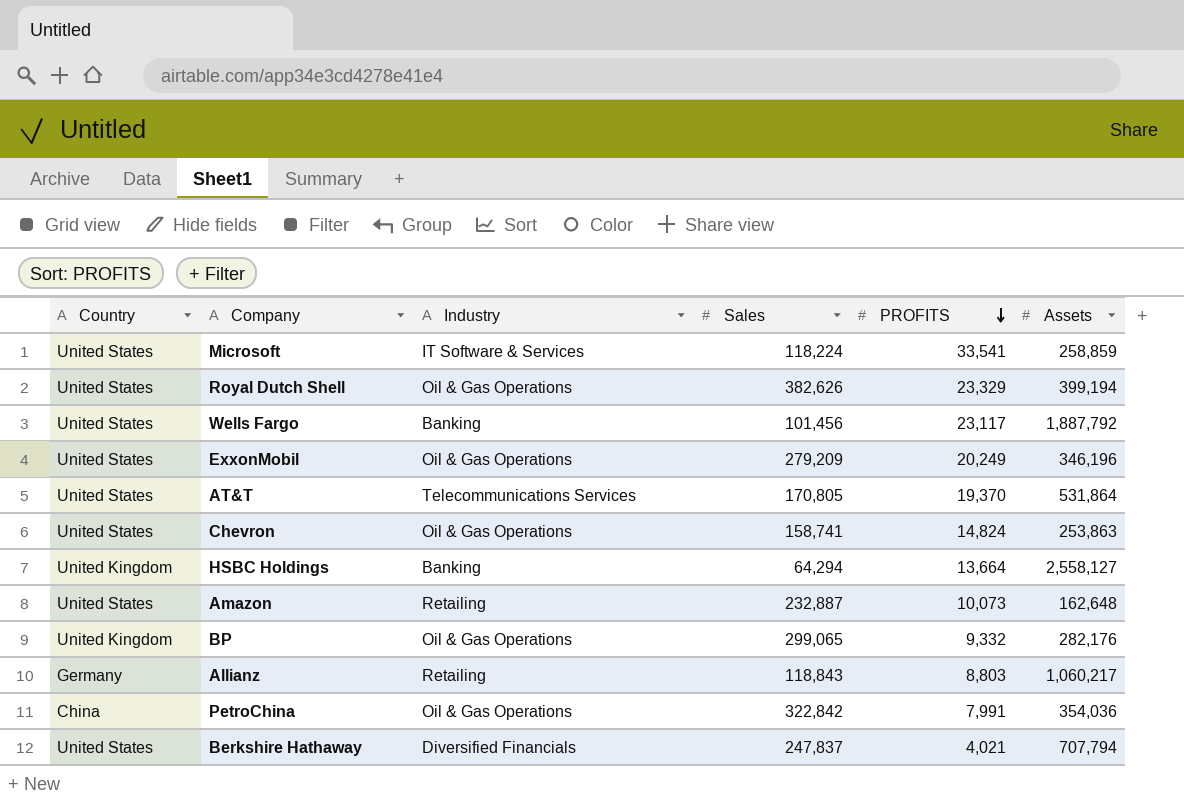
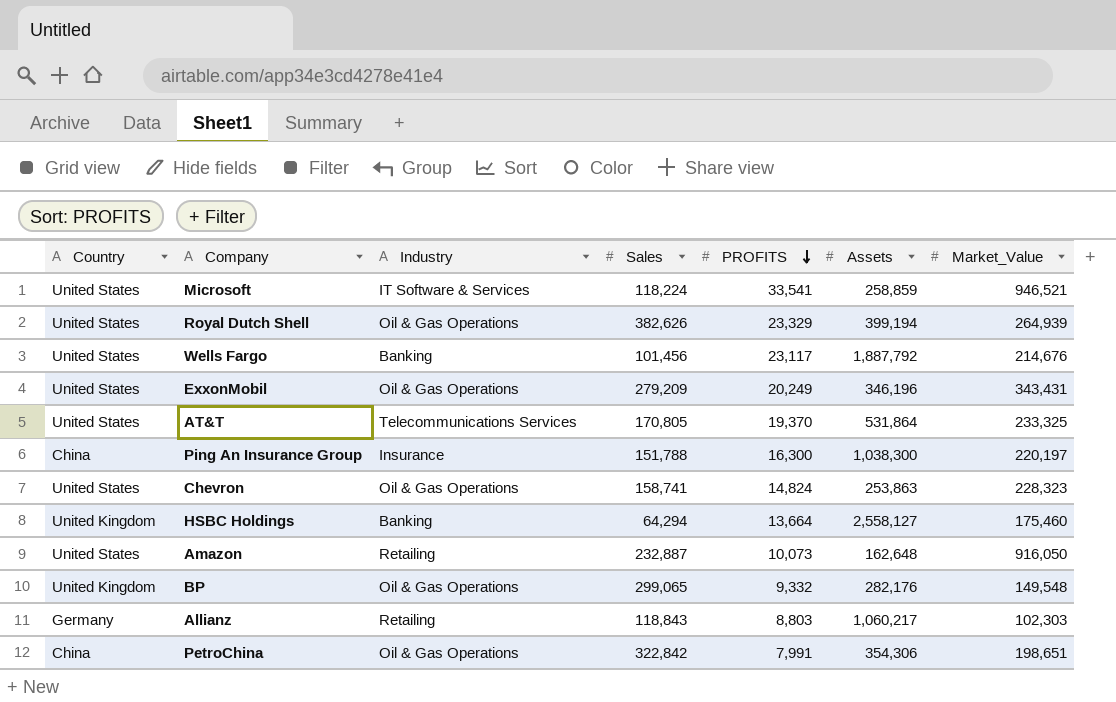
column Market_Value | position: none -> 7
row Berkshire Hathaway: United States | Diversified Financials | 247,837 | 4,021 | 707,794 -> none
row Ping An Insurance Group: none -> China | Insurance | 151,788 | 16,300 | 1,038,300 | 220,197
PetroChina | Assets: 354,036 -> 354,306

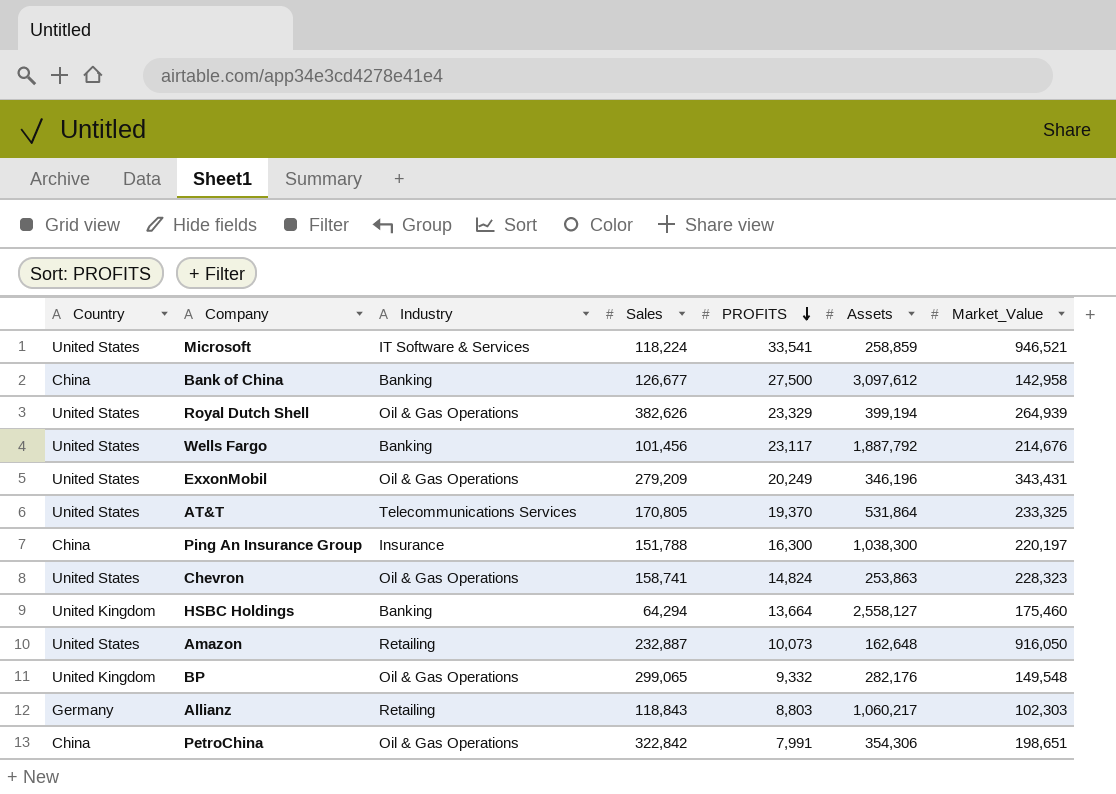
row Bank of China: none -> China | Banking | 126,677 | 27,500 | 3,097,612 | 142,958

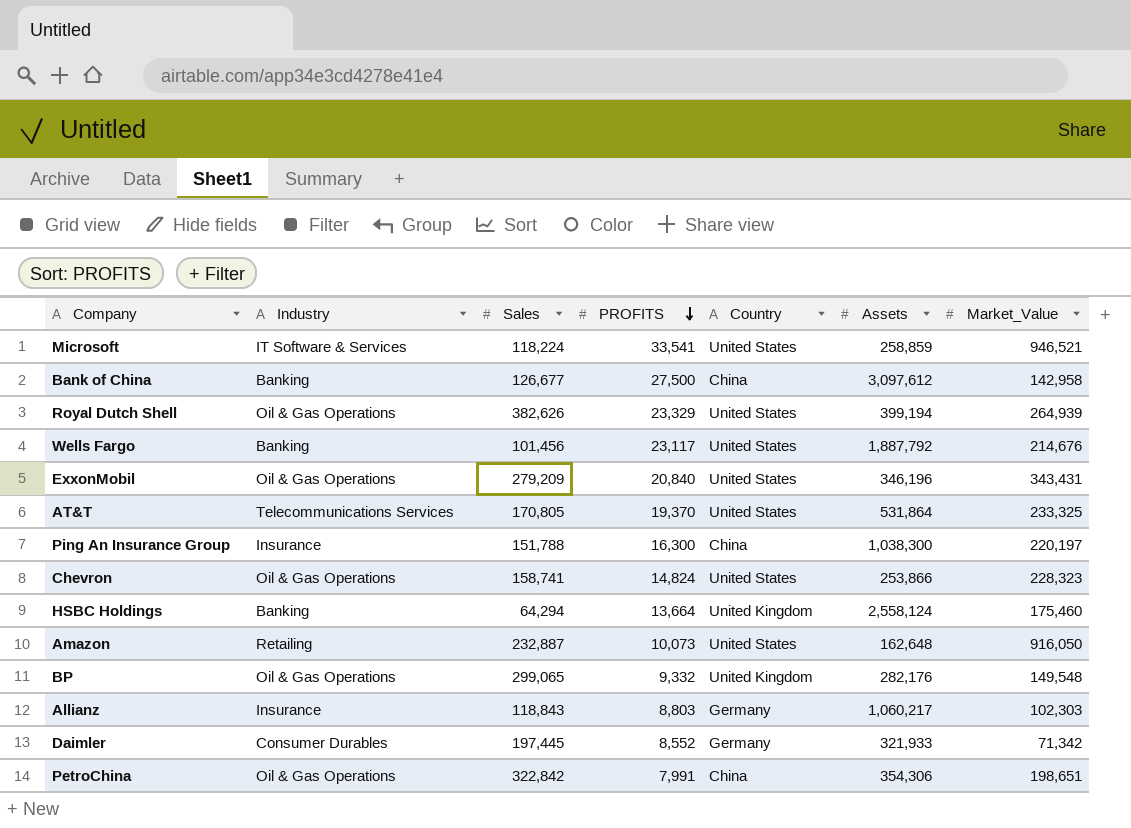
column Country | position: 1 -> 5
ExxonMobil | PROFITS: 20,249 -> 20,840
Chevron | Assets: 253,863 -> 253,866
HSBC Holdings | Assets: 2,558,127 -> 2,558,124
Allianz | Industry: Retailing -> Insurance
row Daimler: none -> Consumer Durables | 197,445 | 8,552 | Germany | 321,933 | 71,342

